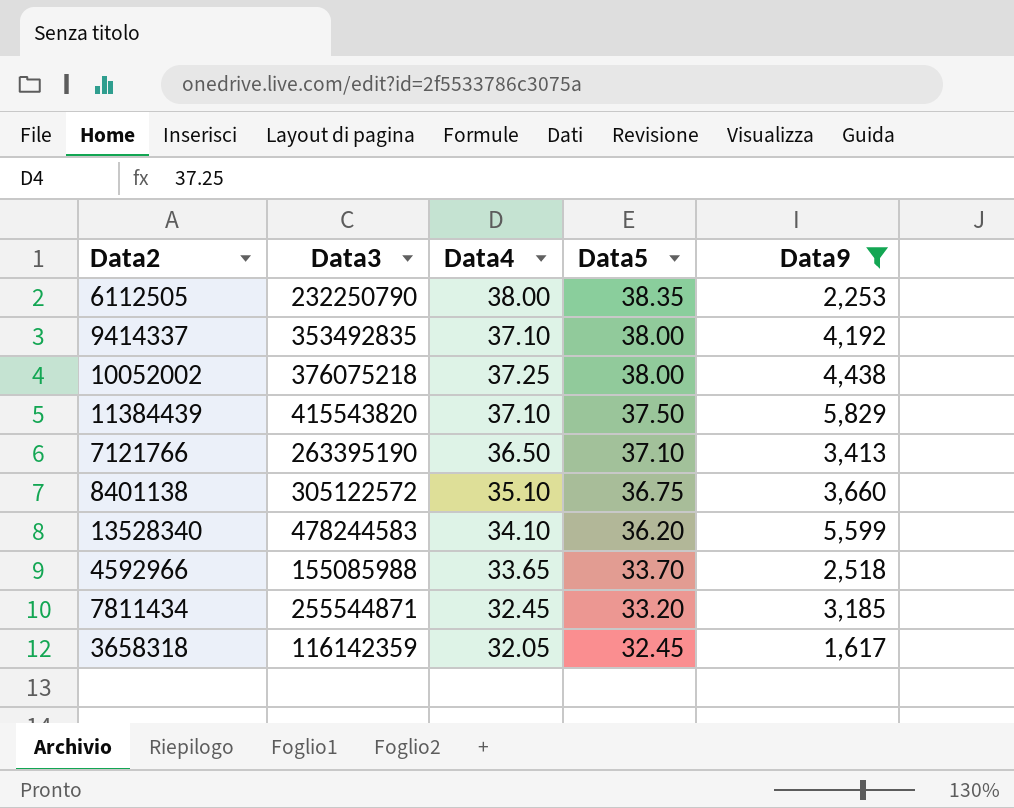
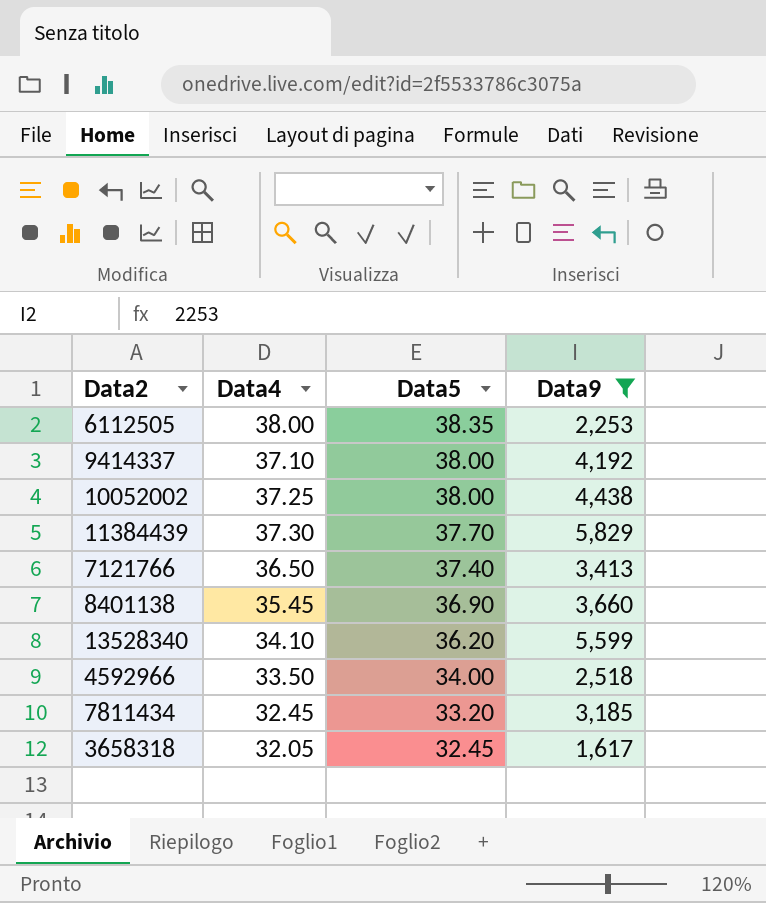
column Data3 | position: 2 -> none
11384439 | Data4: 37.10 -> 37.30
11384439 | Data5: 37.50 -> 37.70
7121766 | Data5: 37.10 -> 37.40
8401138 | Data4: 35.10 -> 35.45
8401138 | Data5: 36.75 -> 36.90
4592966 | Data4: 33.65 -> 33.50
4592966 | Data5: 33.70 -> 34.00

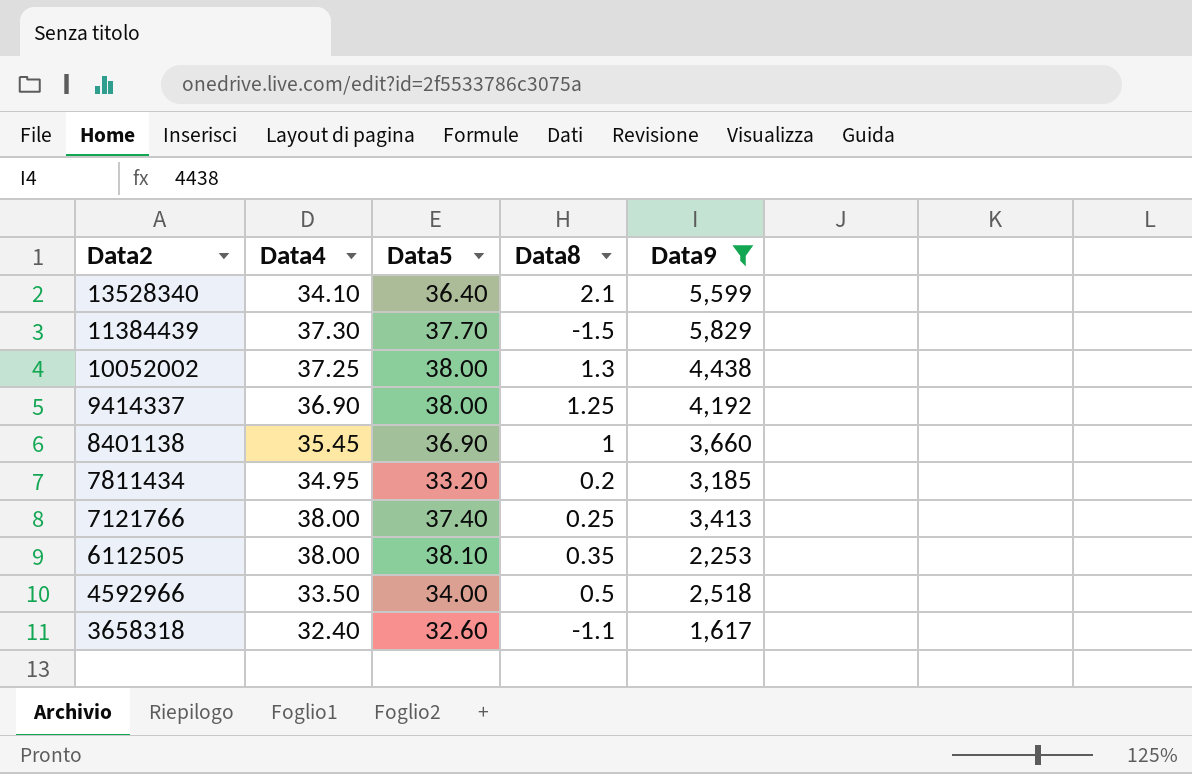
row order: Data5 descending -> Data2 descending
column Data8 | position: none -> 4
13528340 | Data5: 36.20 -> 36.40
9414337 | Data4: 37.10 -> 36.90
7811434 | Data4: 32.45 -> 34.95
7121766 | Data4: 36.50 -> 38.00
6112505 | Data5: 38.35 -> 38.10
3658318 | Data4: 32.05 -> 32.40
3658318 | Data5: 32.45 -> 32.60

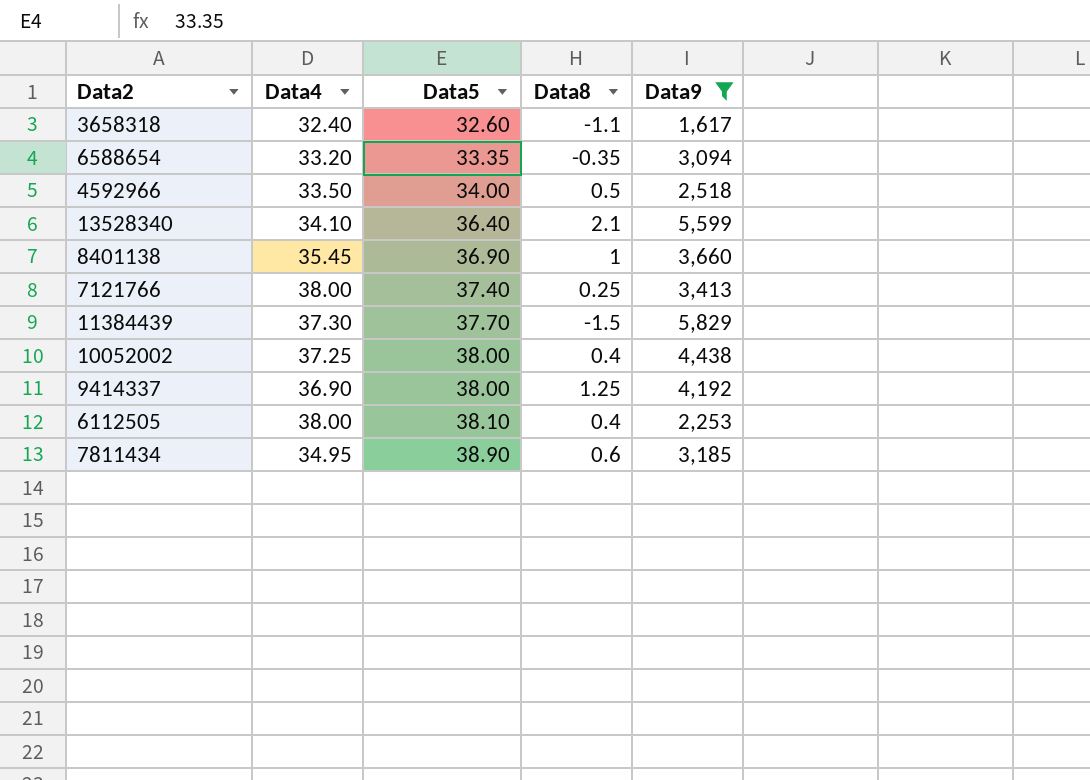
row order: Data2 descending -> Data5 ascending
row 6588654: none -> 33.20 | 33.35 | -0.35 | 3,094
10052002 | Data8: 1.3 -> 0.4
6112505 | Data8: 0.35 -> 0.4
7811434 | Data5: 33.20 -> 38.90
7811434 | Data8: 0.2 -> 0.6

